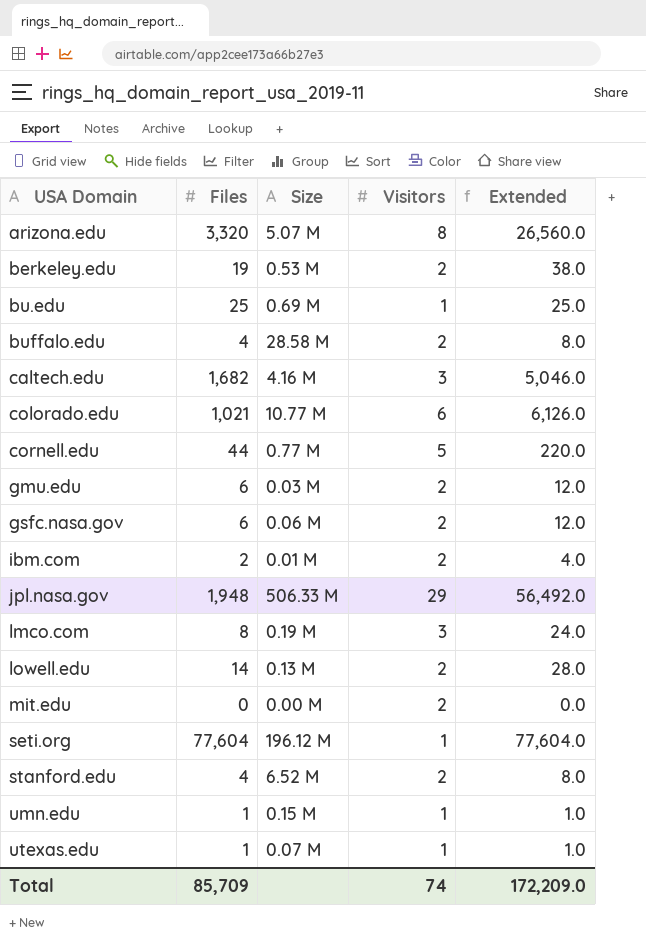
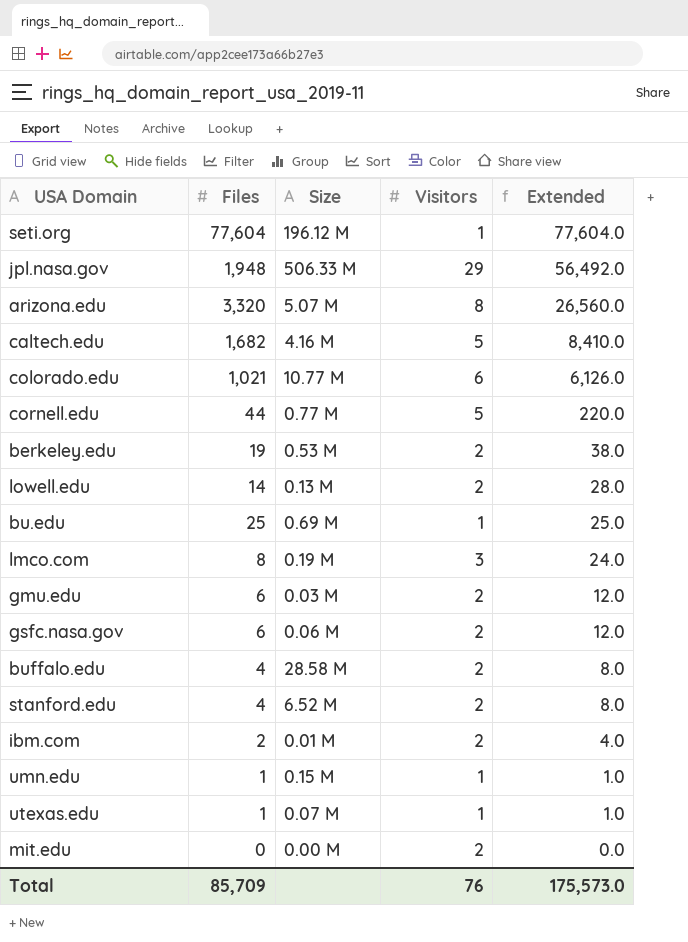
row order: USA Domain ascending -> Extended descending
caltech.edu | Visitors: 3 -> 5
caltech.edu | Extended: 5,046.0 -> 8,410.0
Total | Visitors: 74 -> 76
Total | Extended: 172,209.0 -> 175,573.0

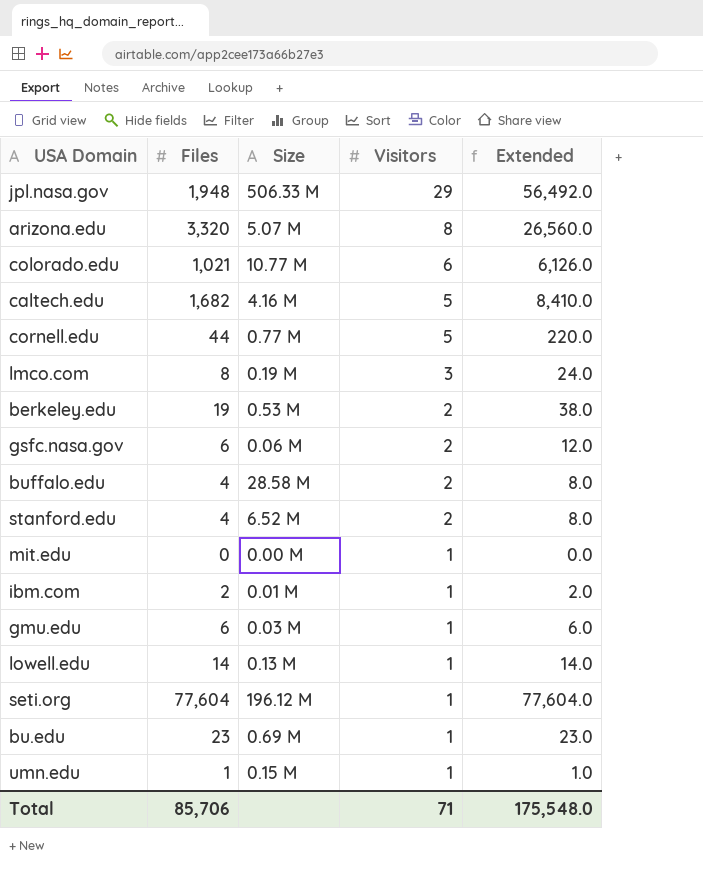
row order: Extended descending -> Visitors descending
row utexas.edu: 1 | 0.07 M | 1 | 1.0 -> none
mit.edu | Visitors: 2 -> 1
ibm.com | Visitors: 2 -> 1
ibm.com | Extended: 4.0 -> 2.0
gmu.edu | Visitors: 2 -> 1
gmu.edu | Extended: 12.0 -> 6.0
lowell.edu | Visitors: 2 -> 1
lowell.edu | Extended: 28.0 -> 14.0
bu.edu | Files: 25 -> 23
bu.edu | Extended: 25.0 -> 23.0
Total | Files: 85,709 -> 85,706
Total | Visitors: 76 -> 71
Total | Extended: 175,573.0 -> 175,548.0

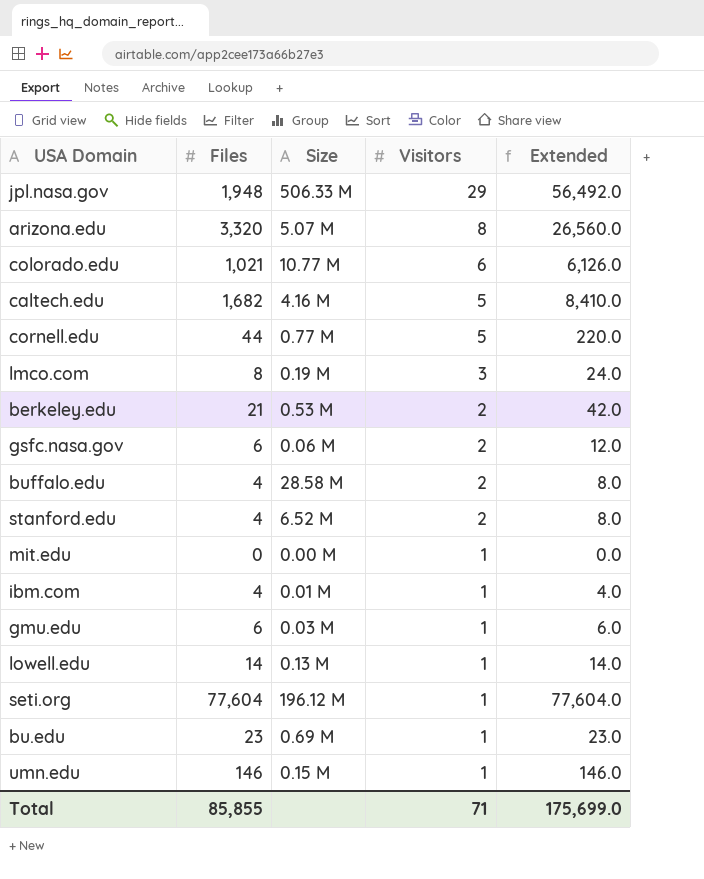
berkeley.edu | Files: 19 -> 21
berkeley.edu | Extended: 38.0 -> 42.0
ibm.com | Files: 2 -> 4
ibm.com | Extended: 2.0 -> 4.0
umn.edu | Files: 1 -> 146
umn.edu | Extended: 1.0 -> 146.0
Total | Files: 85,706 -> 85,855
Total | Extended: 175,548.0 -> 175,699.0

